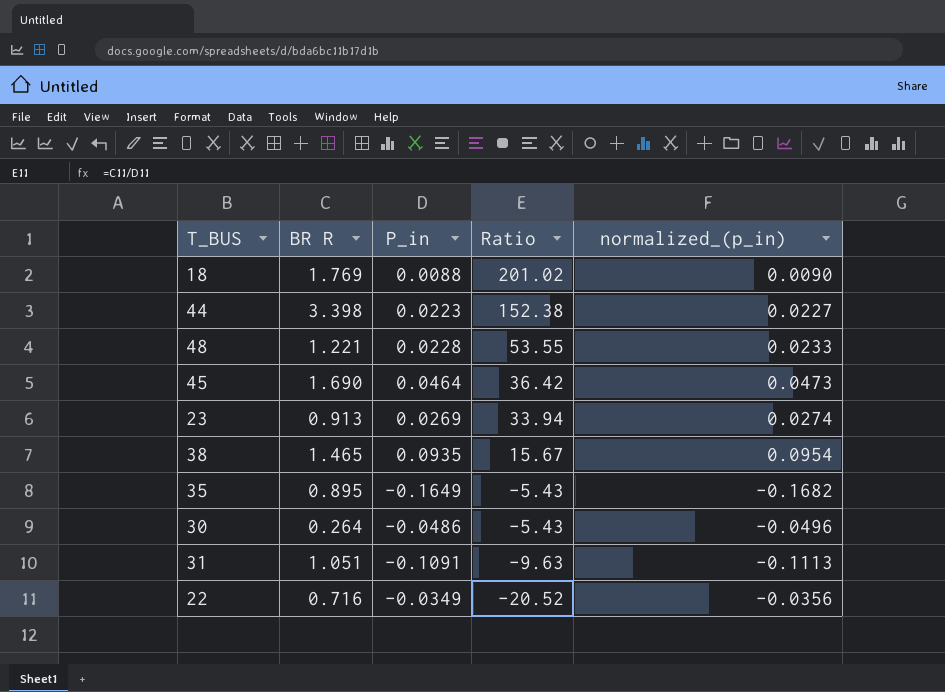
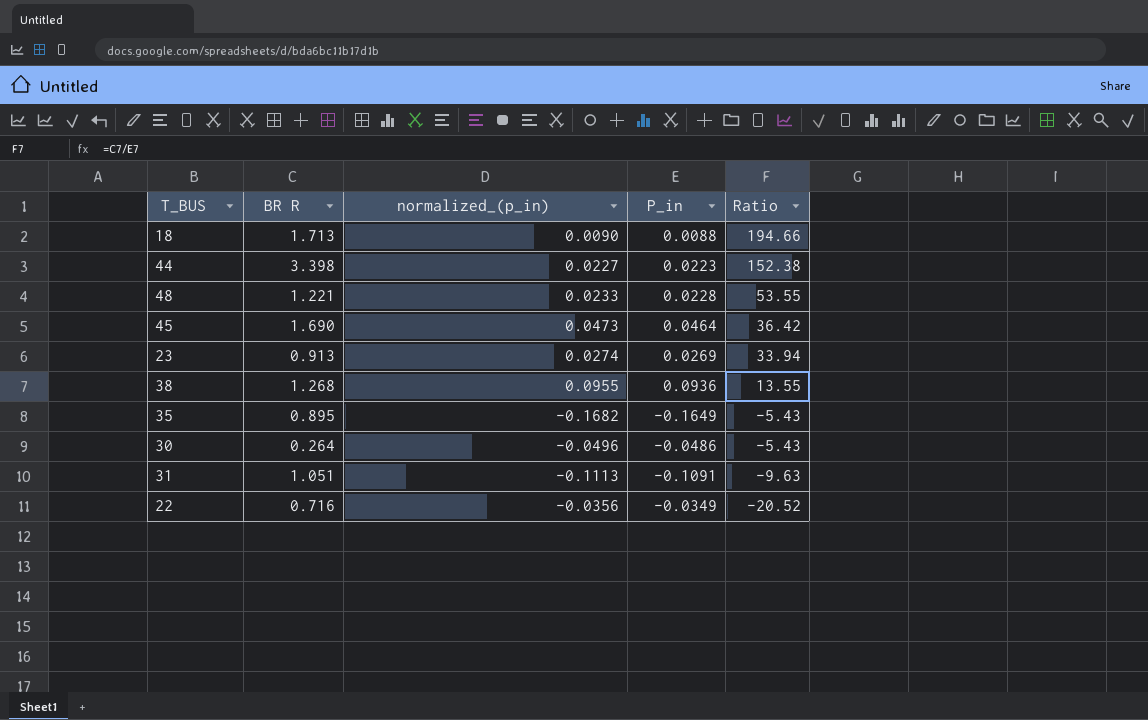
column normalized_(p_in) | position: 5 -> 3
18 | BR R: 1.769 -> 1.713
18 | Ratio: 201.02 -> 194.66
38 | BR R: 1.465 -> 1.268
38 | normalized_(p_in): 0.0954 -> 0.0955
38 | P_in: 0.0935 -> 0.0936
38 | Ratio: 15.67 -> 13.55

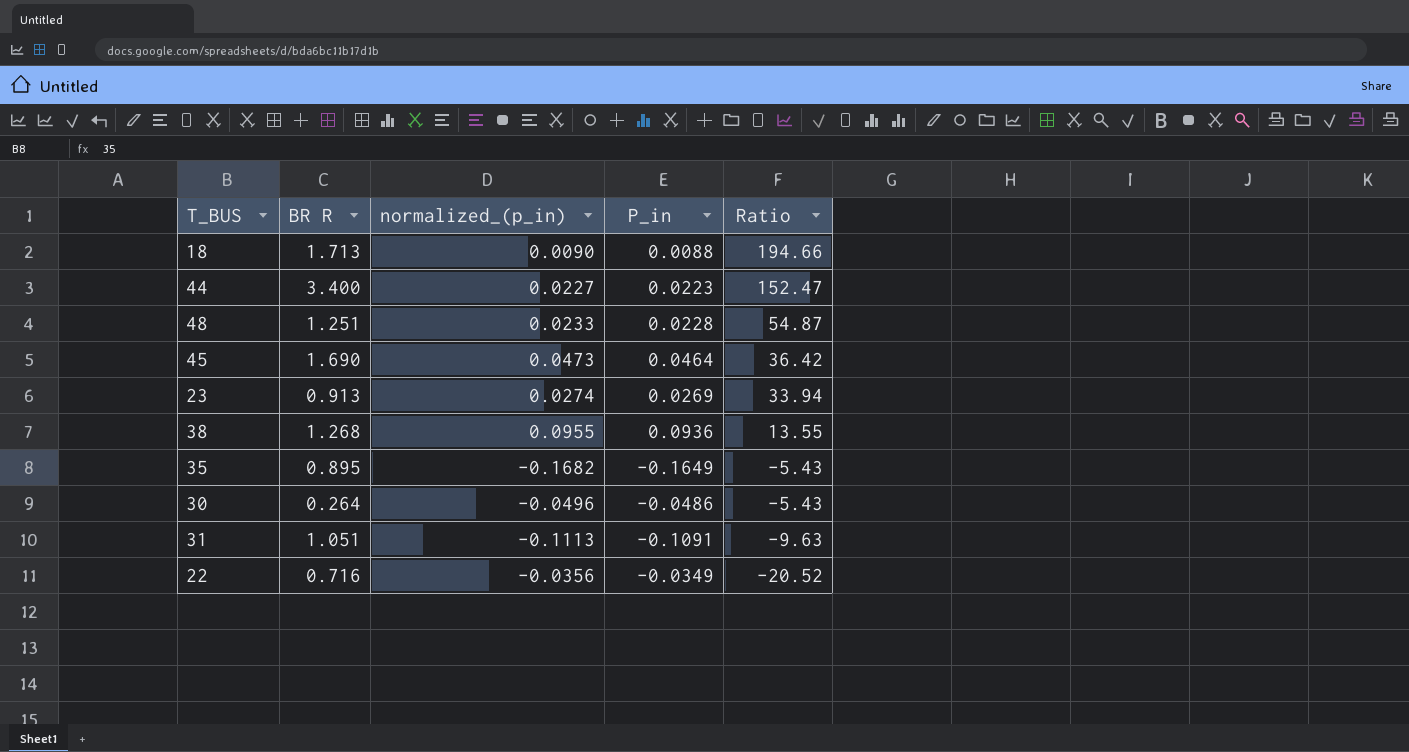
44 | BR R: 3.398 -> 3.400
44 | Ratio: 152.38 -> 152.47
48 | BR R: 1.221 -> 1.251
48 | Ratio: 53.55 -> 54.87

